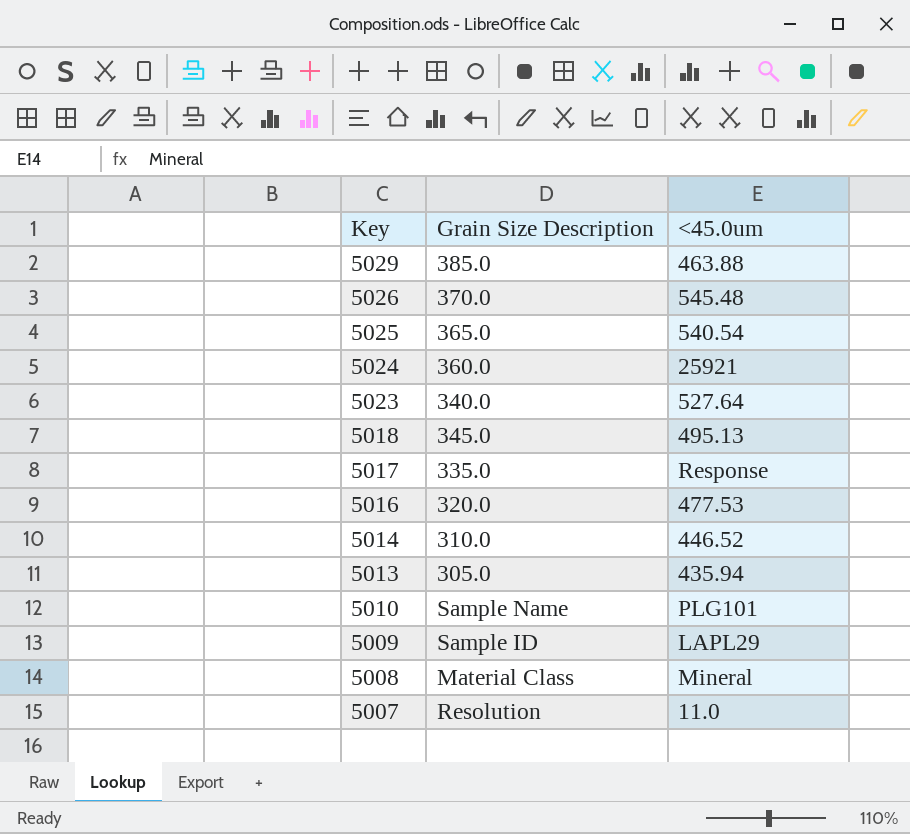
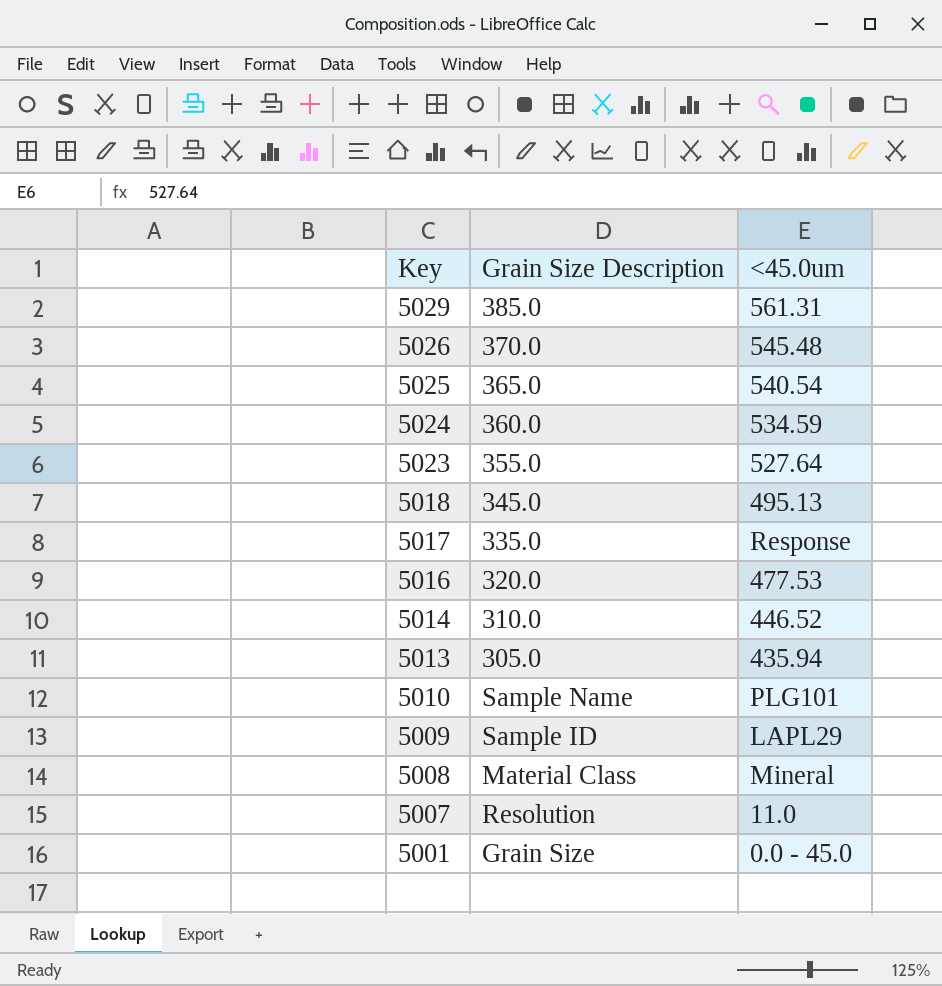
5029 | <45.0um: 463.88 -> 561.31
5024 | <45.0um: 25921 -> 534.59
5023 | Grain Size Description: 340.0 -> 355.0
row 5001: none -> Grain Size | 0.0 - 45.0

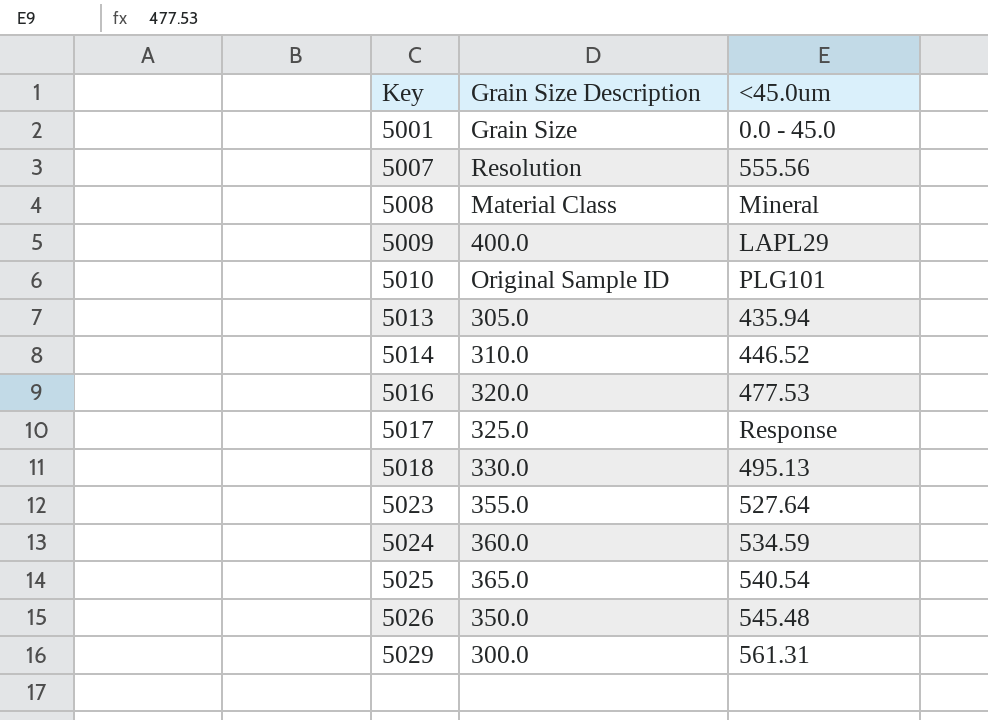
row order: Key descending -> Key ascending
5007 | <45.0um: 11.0 -> 555.56
5009 | Grain Size Description: Sample ID -> 400.0
5010 | Grain Size Description: Sample Name -> Original Sample ID
5017 | Grain Size Description: 335.0 -> 325.0
5018 | Grain Size Description: 345.0 -> 330.0
5026 | Grain Size Description: 370.0 -> 350.0
5029 | Grain Size Description: 385.0 -> 300.0

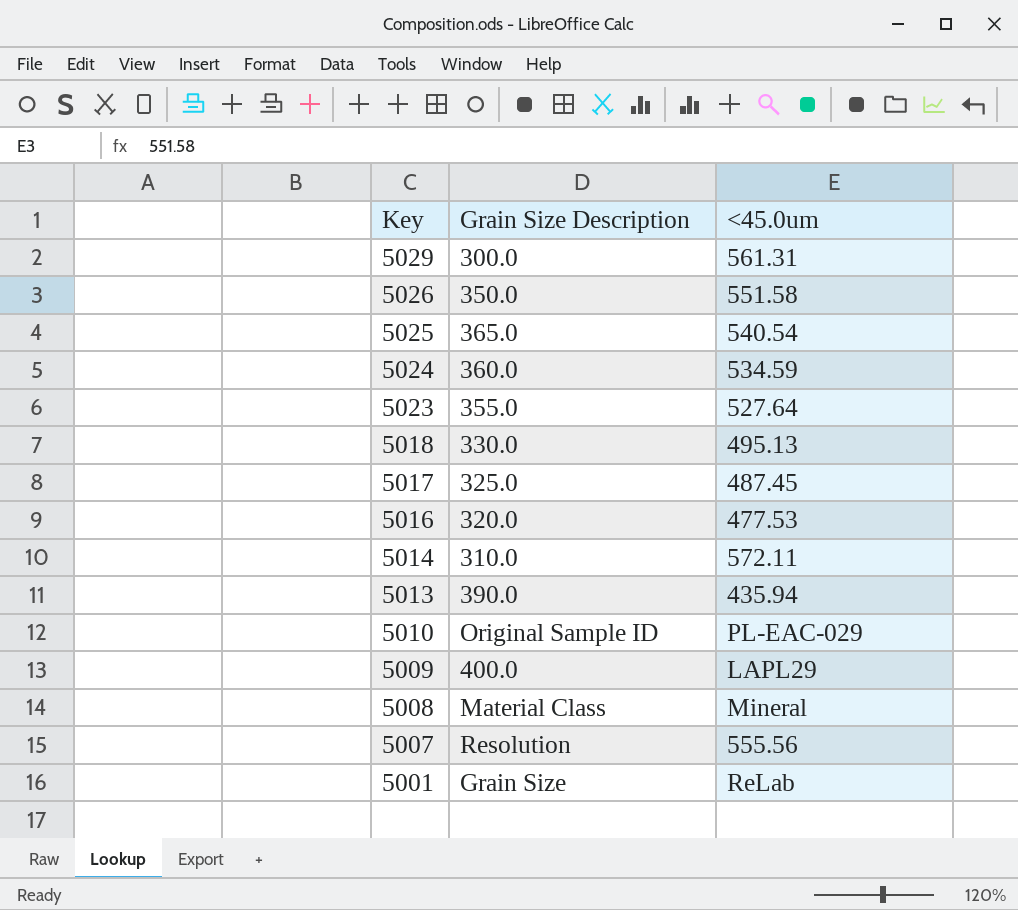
row order: Key ascending -> Key descending
5026 | <45.0um: 545.48 -> 551.58
5017 | <45.0um: Response -> 487.45
5014 | <45.0um: 446.52 -> 572.11
5013 | Grain Size Description: 305.0 -> 390.0
5010 | <45.0um: PLG101 -> PL-EAC-029
5001 | <45.0um: 0.0 - 45.0 -> ReLab

